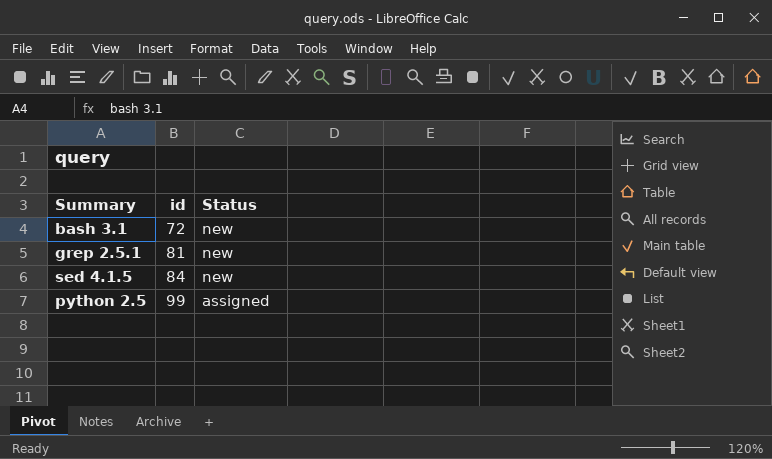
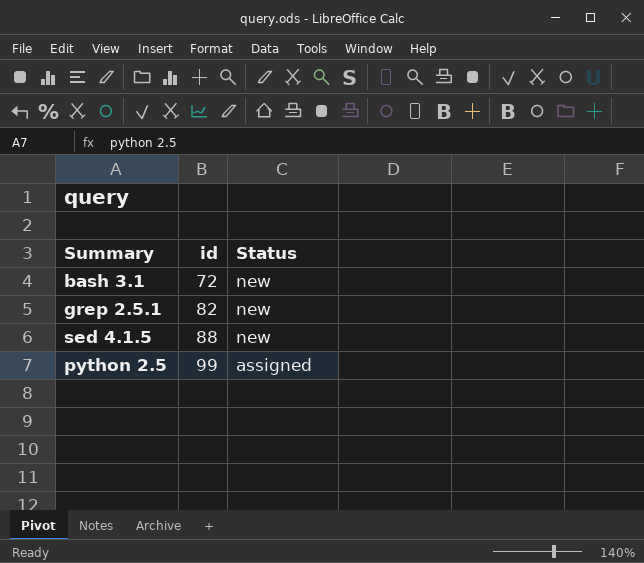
grep 2.5.1 | id: 81 -> 82
sed 4.1.5 | id: 84 -> 88

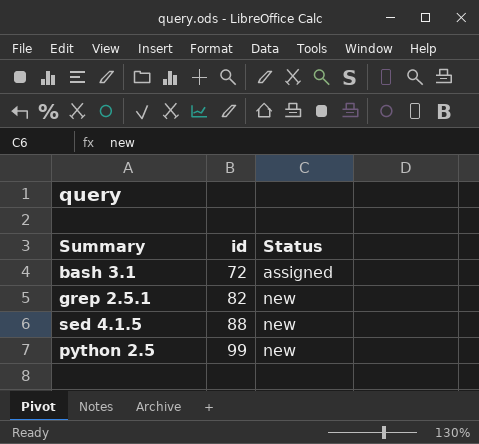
bash 3.1 | Status: new -> assigned
python 2.5 | Status: assigned -> new

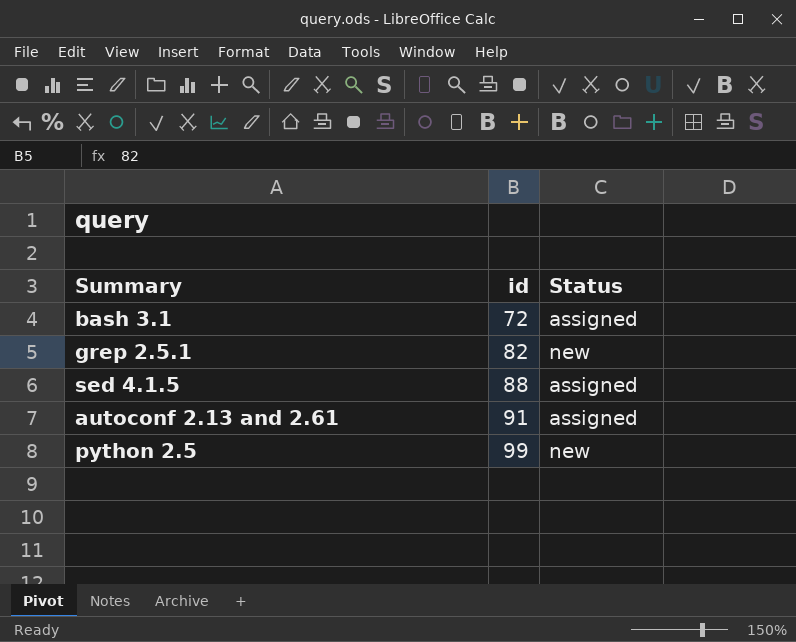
sed 4.1.5 | Status: new -> assigned
row autoconf 2.13 and 2.61: none -> 91 | assigned

